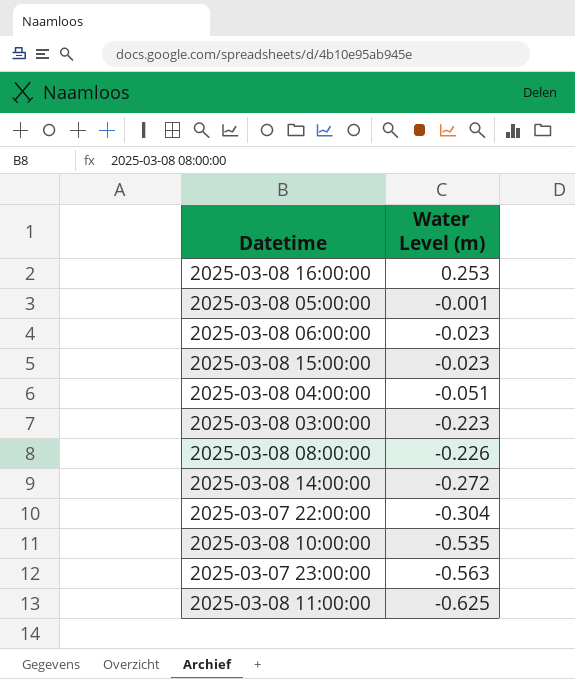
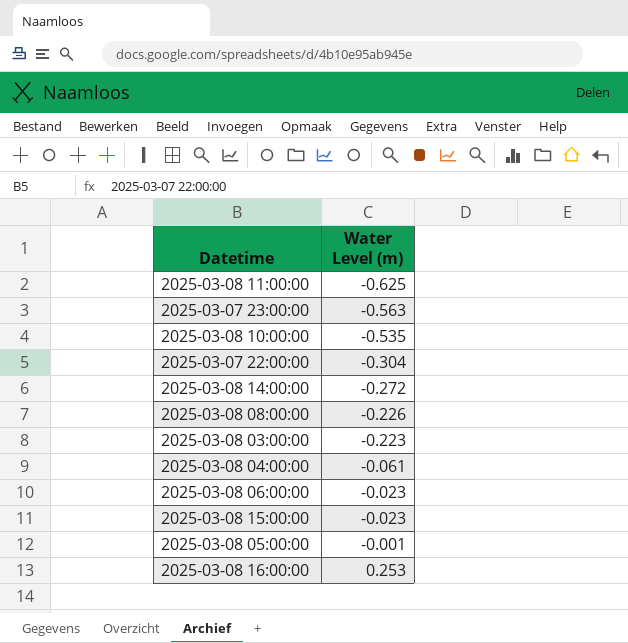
row order: Water Level (m) descending -> Water Level (m) ascending
2025-03-08 04:00:00 | Water Level (m): -0.051 -> -0.061

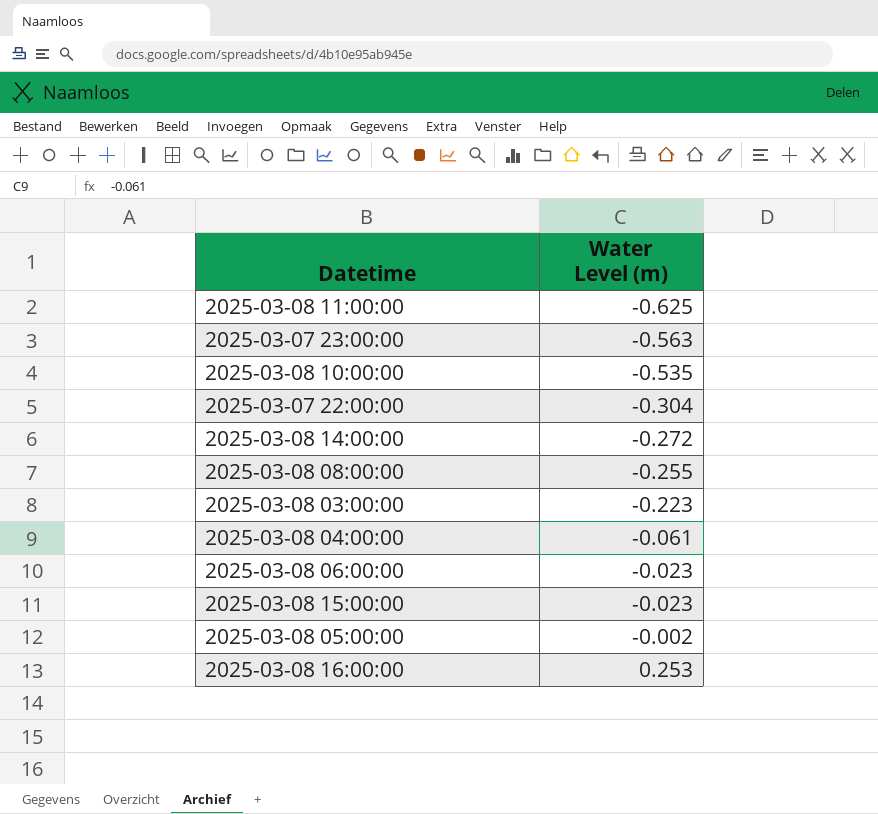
2025-03-08 08:00:00 | Water Level (m): -0.226 -> -0.255
2025-03-08 05:00:00 | Water Level (m): -0.001 -> -0.002

